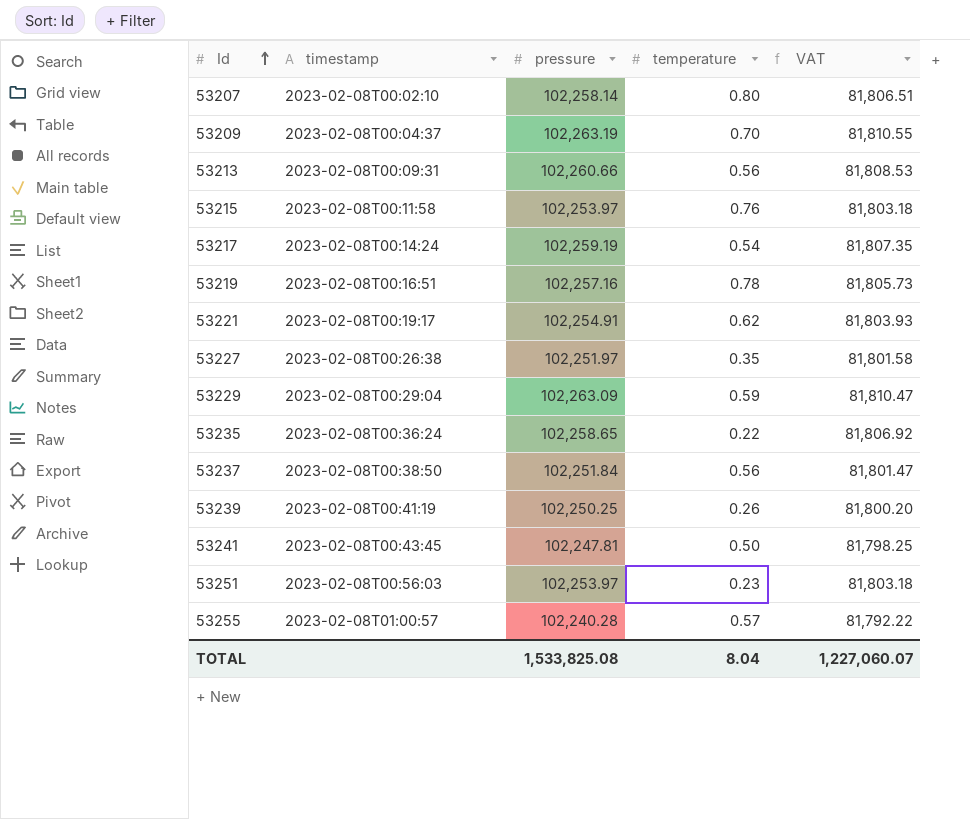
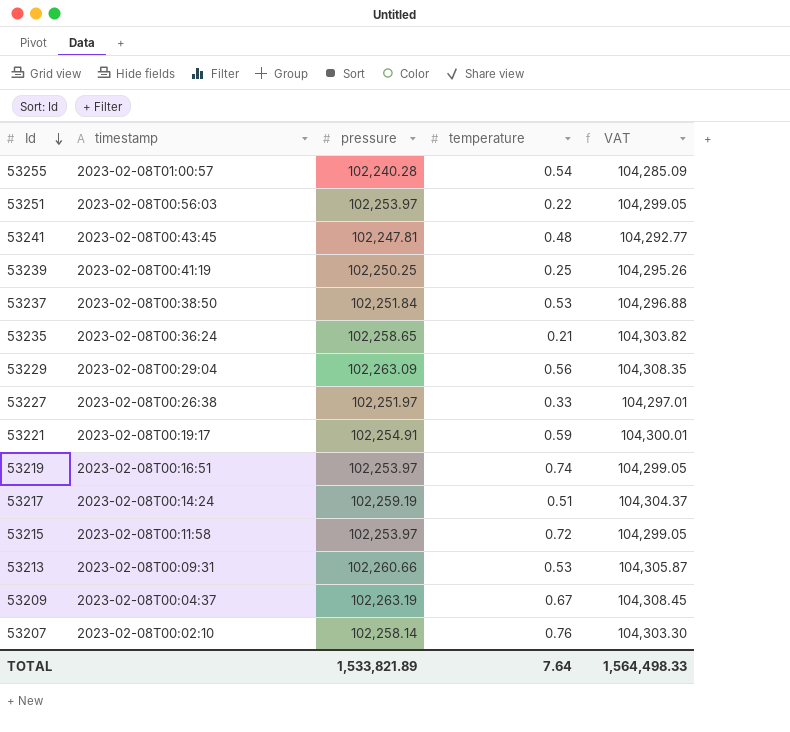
row order: Id ascending -> Id descending
column VAT | formula: [pressure] * 0.8 -> [pressure] * 1.02
53255 | temperature: 0.57 -> 0.54
53251 | temperature: 0.23 -> 0.22
53241 | temperature: 0.50 -> 0.48
53239 | temperature: 0.26 -> 0.25
53237 | temperature: 0.56 -> 0.53
53235 | temperature: 0.22 -> 0.21
53229 | temperature: 0.59 -> 0.56
53227 | temperature: 0.35 -> 0.33
53221 | temperature: 0.62 -> 0.59
53219 | pressure: 102,257.16 -> 102,253.97
53219 | temperature: 0.78 -> 0.74
53217 | temperature: 0.54 -> 0.51
53215 | temperature: 0.76 -> 0.72
53213 | temperature: 0.56 -> 0.53
53209 | temperature: 0.70 -> 0.67
53207 | temperature: 0.80 -> 0.76
TOTAL | pressure: 1,533,825.08 -> 1,533,821.89
TOTAL | temperature: 8.04 -> 7.64
TOTAL | VAT: 1,227,060.07 -> 1,564,498.33

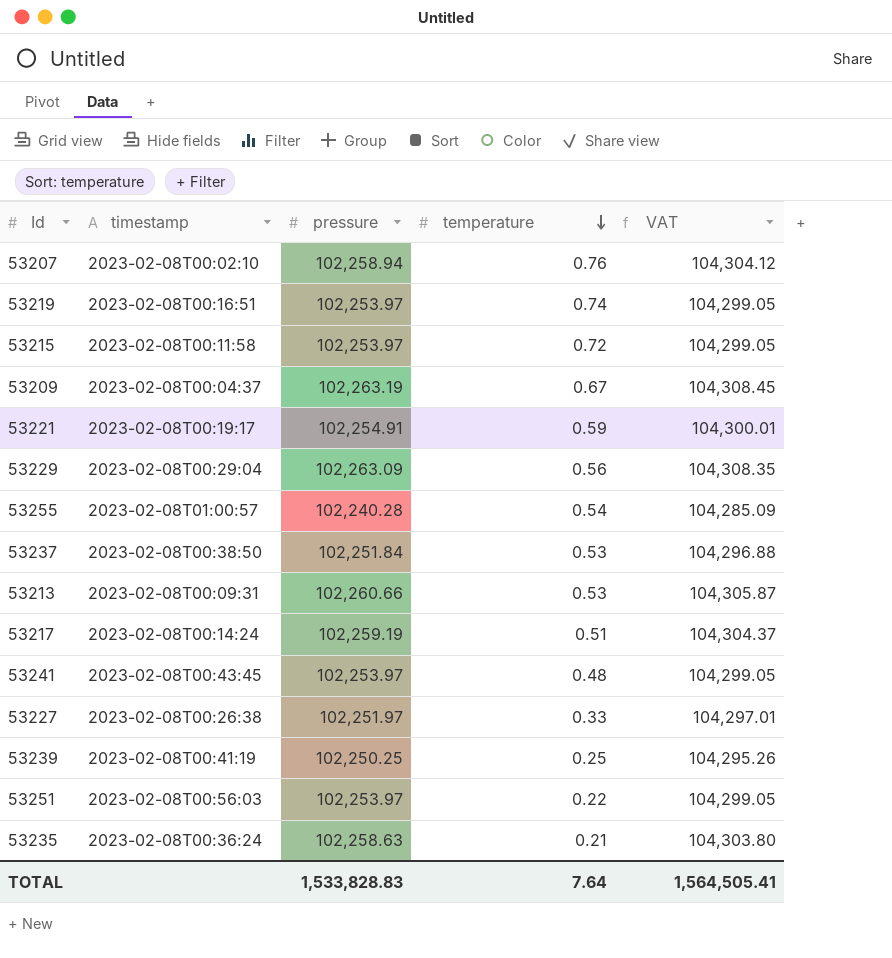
row order: Id descending -> temperature descending
53207 | pressure: 102,258.14 -> 102,258.94
53207 | VAT: 104,303.30 -> 104,304.12
53241 | pressure: 102,247.81 -> 102,253.97
53241 | VAT: 104,292.77 -> 104,299.05
53235 | pressure: 102,258.65 -> 102,258.63
53235 | VAT: 104,303.82 -> 104,303.80
TOTAL | pressure: 1,533,821.89 -> 1,533,828.83
TOTAL | VAT: 1,564,498.33 -> 1,564,505.41

